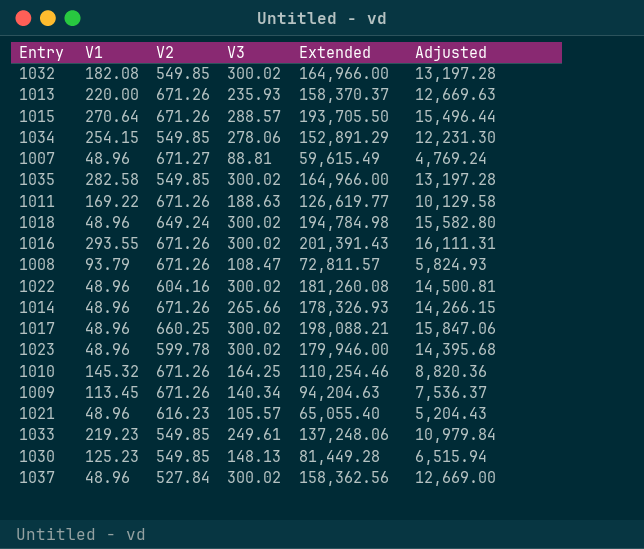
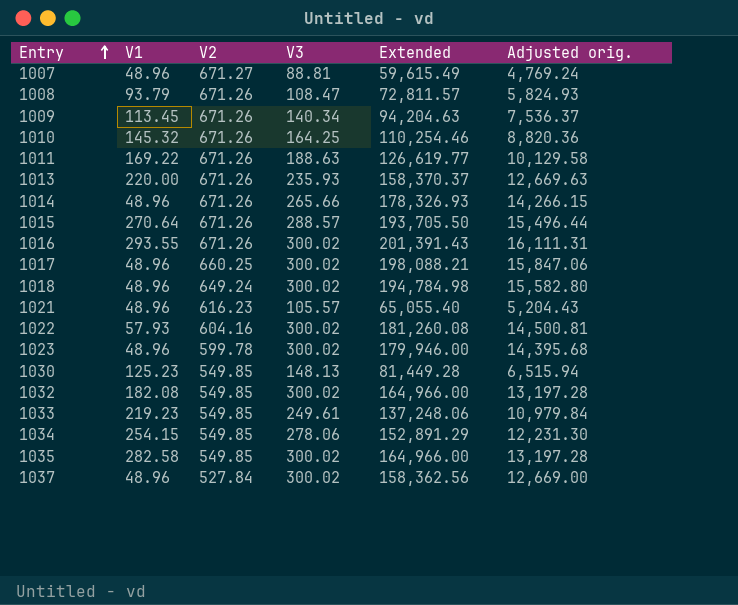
row order: none -> Entry ascending
column name: Adjusted -> Adjusted orig.
1022 | V1: 48.96 -> 57.93

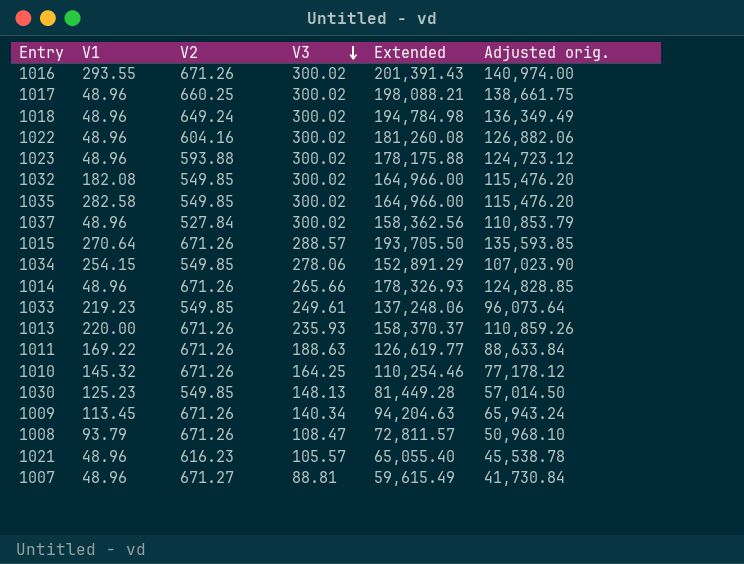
row order: Entry ascending -> V3 descending
column Adjusted orig. | formula: [Extended] * 0.08 -> [Extended] * 0.7
1022 | V1: 57.93 -> 48.96
1023 | V2: 599.78 -> 593.88
1023 | Extended: 179,946.00 -> 178,175.88

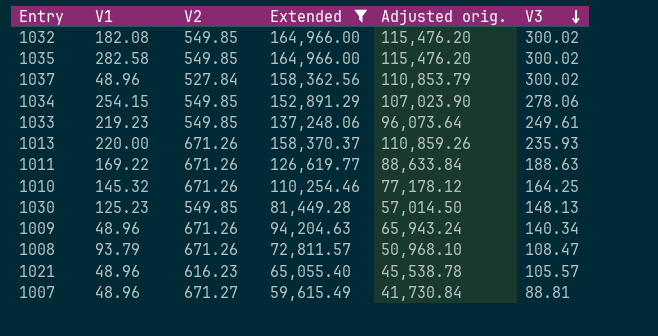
filter: none -> Extended <= 164,966.00
column V3 | position: 4 -> 6
1009 | V1: 113.45 -> 48.96

